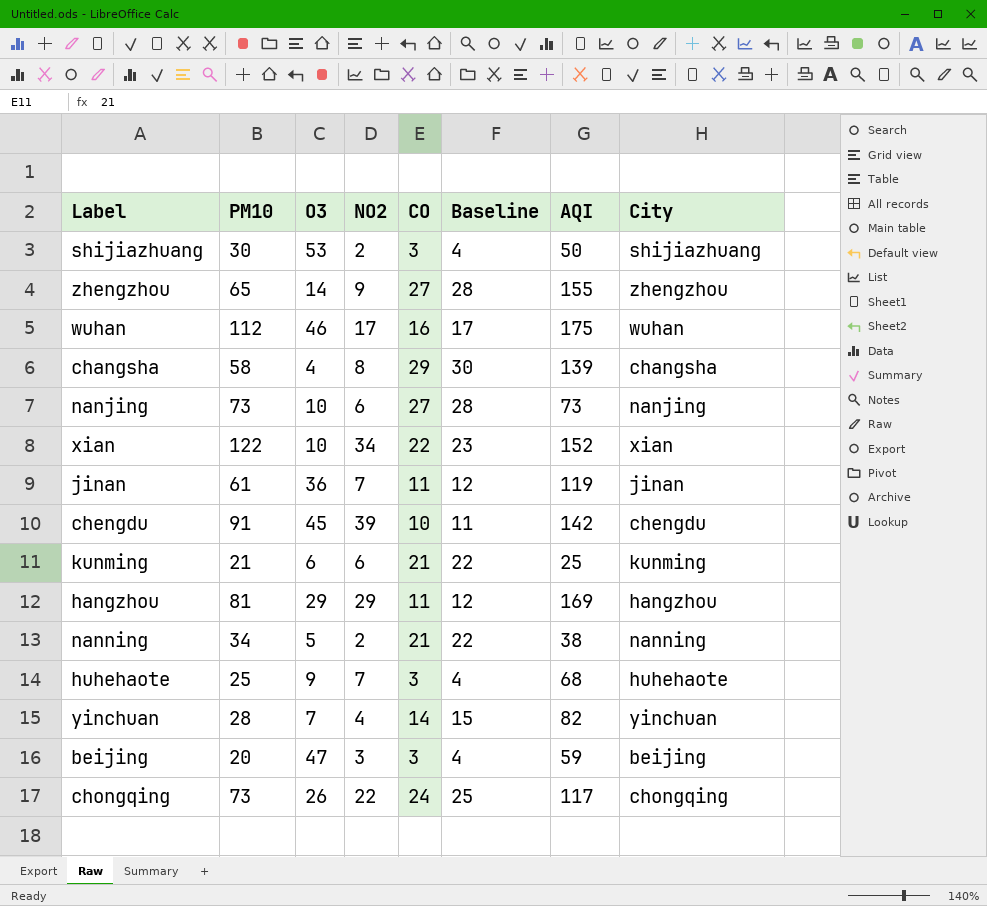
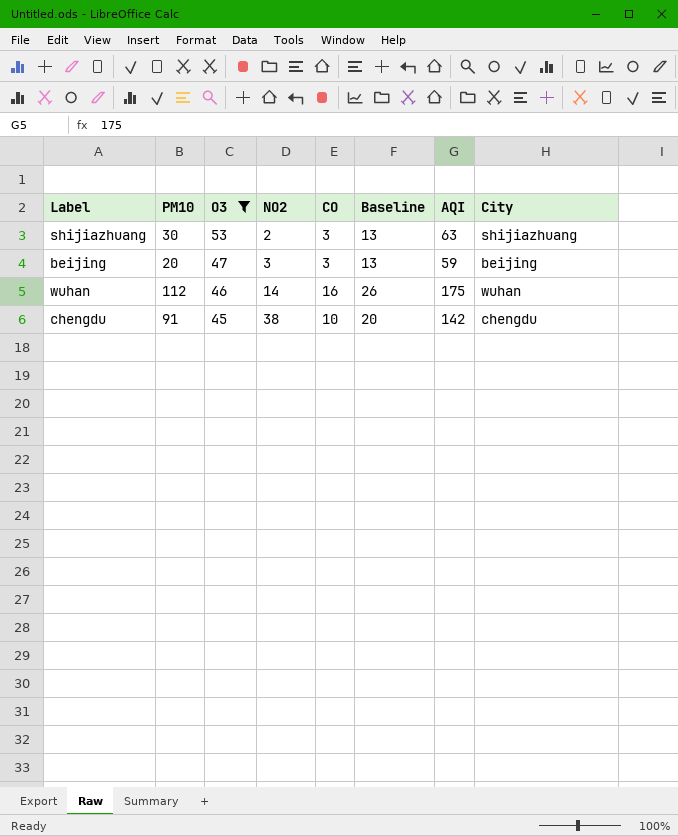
filter: none -> O3 >= 45
row order: none -> O3 descending
column Baseline | formula: [CO] + 1 -> [CO] + 10
shijiazhuang | AQI: 50 -> 63
wuhan | NO2: 17 -> 14
chengdu | NO2: 39 -> 38

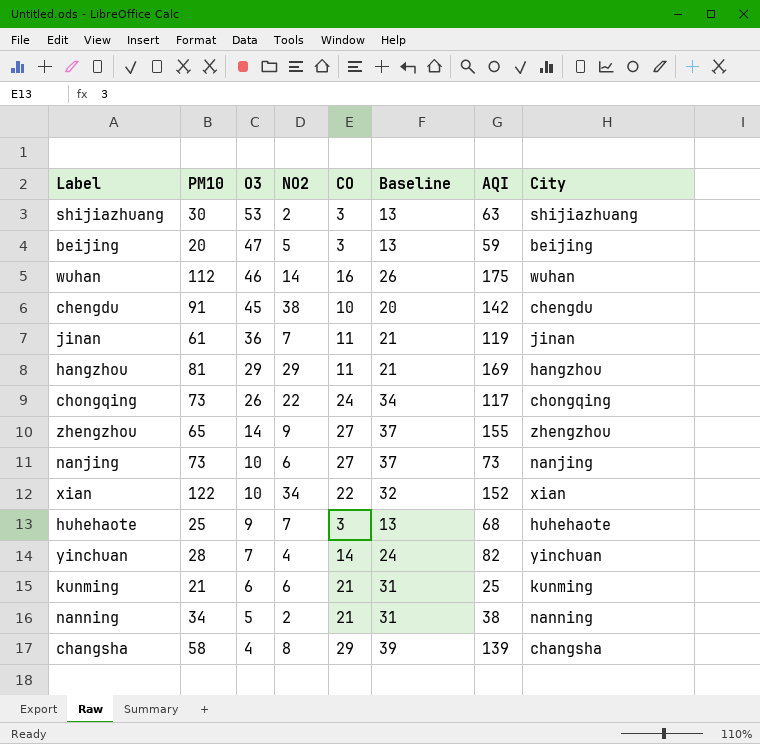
filter: O3 >= 45 -> none
beijing | NO2: 3 -> 5

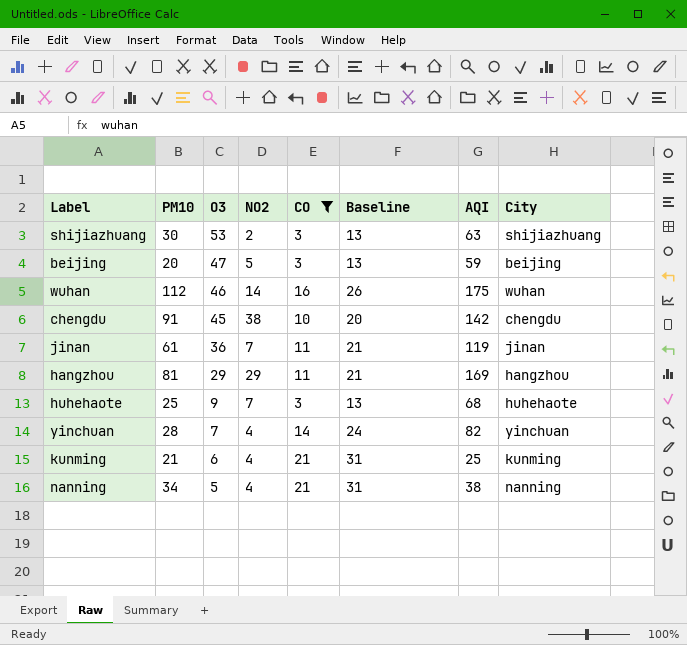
filter: none -> CO <= 21
kunming | NO2: 6 -> 4
nanning | NO2: 2 -> 4

